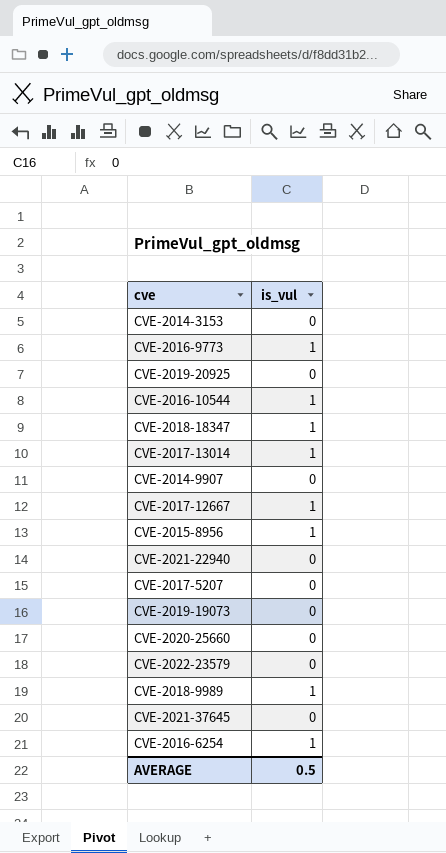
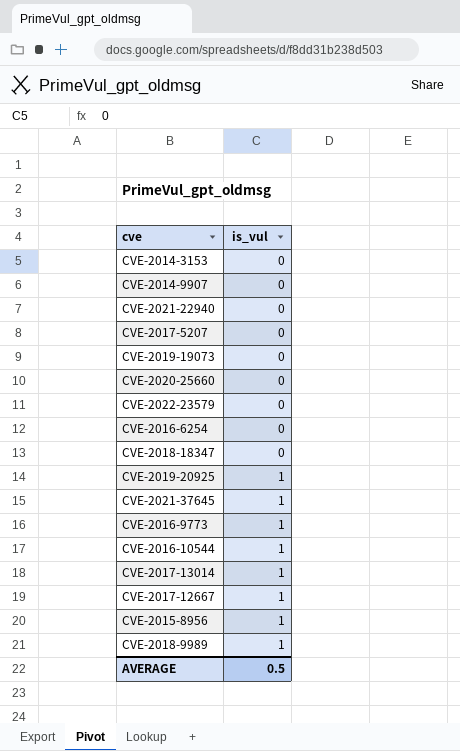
row order: none -> is_vul ascending
CVE-2016-6254 | is_vul: 1 -> 0
CVE-2018-18347 | is_vul: 1 -> 0
CVE-2019-20925 | is_vul: 0 -> 1
CVE-2021-37645 | is_vul: 0 -> 1

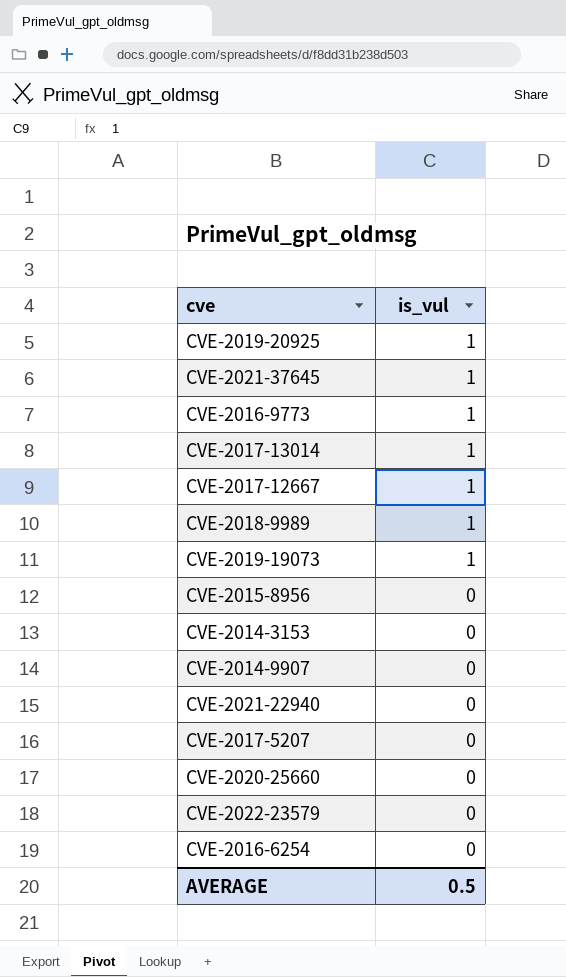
row order: is_vul ascending -> is_vul descending
row CVE-2018-18347: 0 -> none
row CVE-2016-10544: 1 -> none
CVE-2019-19073 | is_vul: 0 -> 1
CVE-2015-8956 | is_vul: 1 -> 0

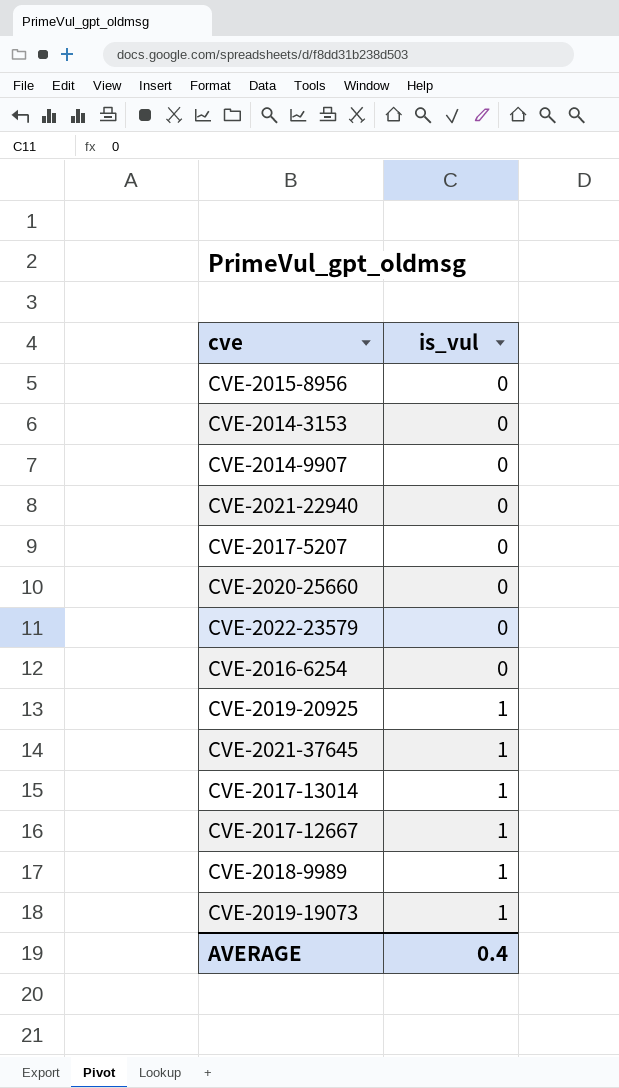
row order: is_vul descending -> is_vul ascending
row CVE-2016-9773: 1 -> none
AVERAGE | is_vul: 0.5 -> 0.4

